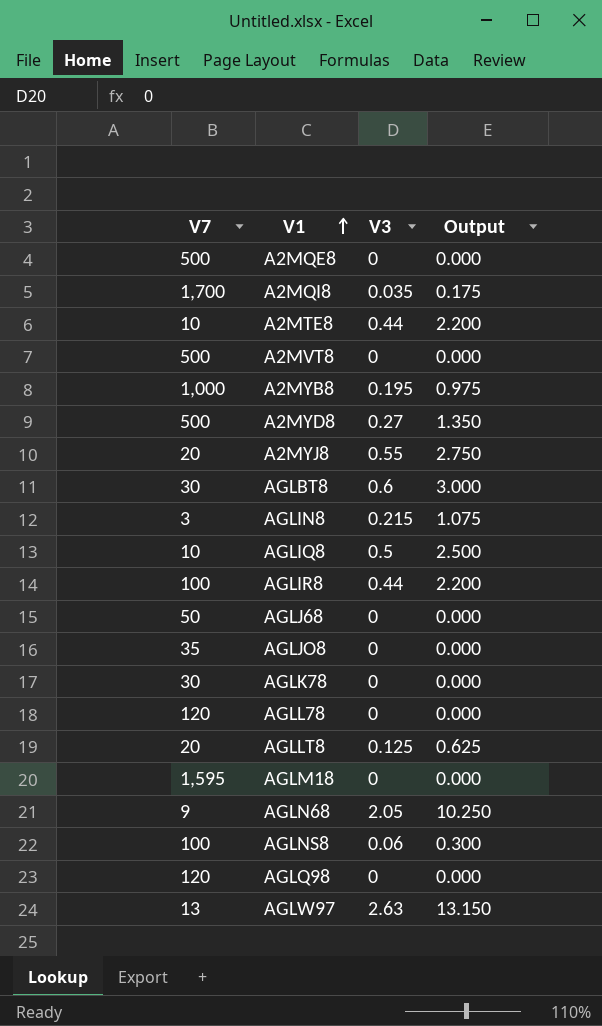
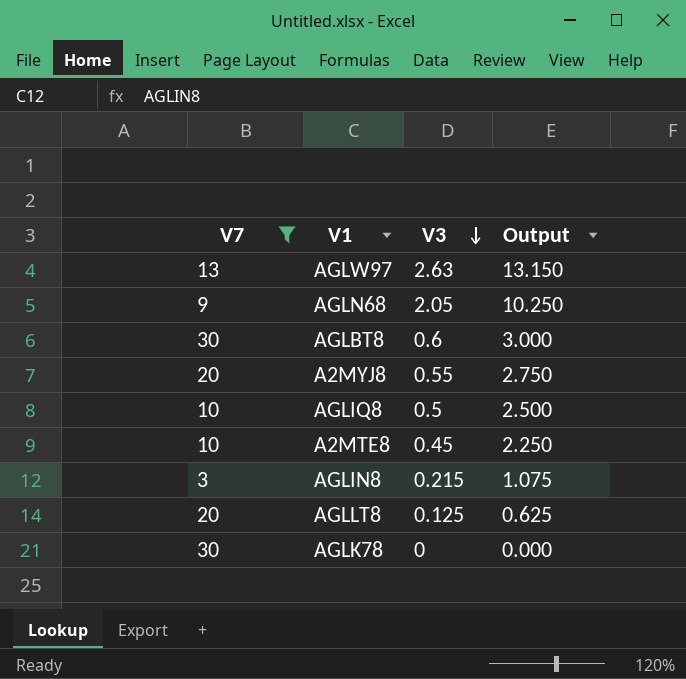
filter: none -> V7 <= 30
row order: V1 ascending -> V3 descending
A2MTE8 | V3: 0.44 -> 0.45
A2MTE8 | Output: 2.200 -> 2.250

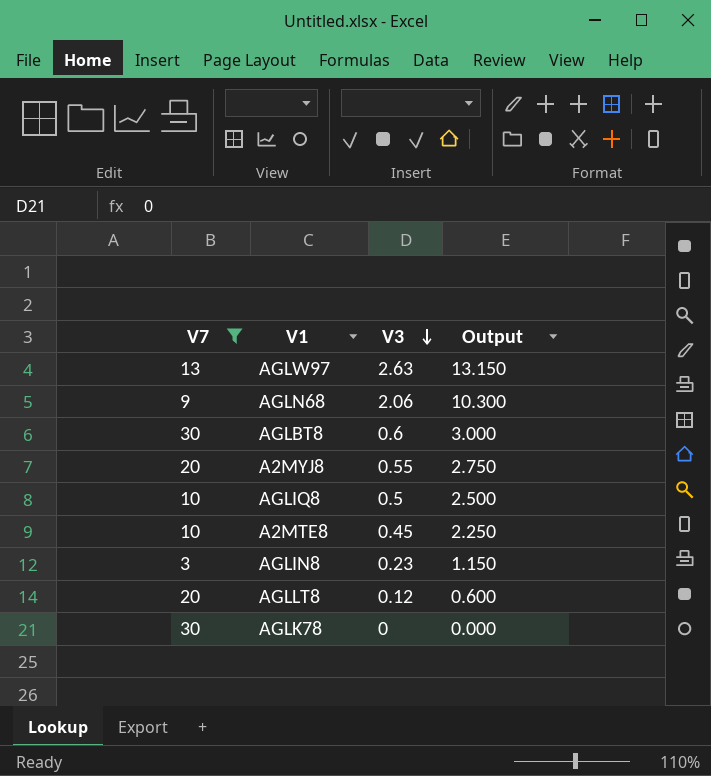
AGLN68 | V3: 2.05 -> 2.06
AGLN68 | Output: 10.250 -> 10.300
AGLIN8 | V3: 0.215 -> 0.23
AGLIN8 | Output: 1.075 -> 1.150
AGLLT8 | V3: 0.125 -> 0.12
AGLLT8 | Output: 0.625 -> 0.600

